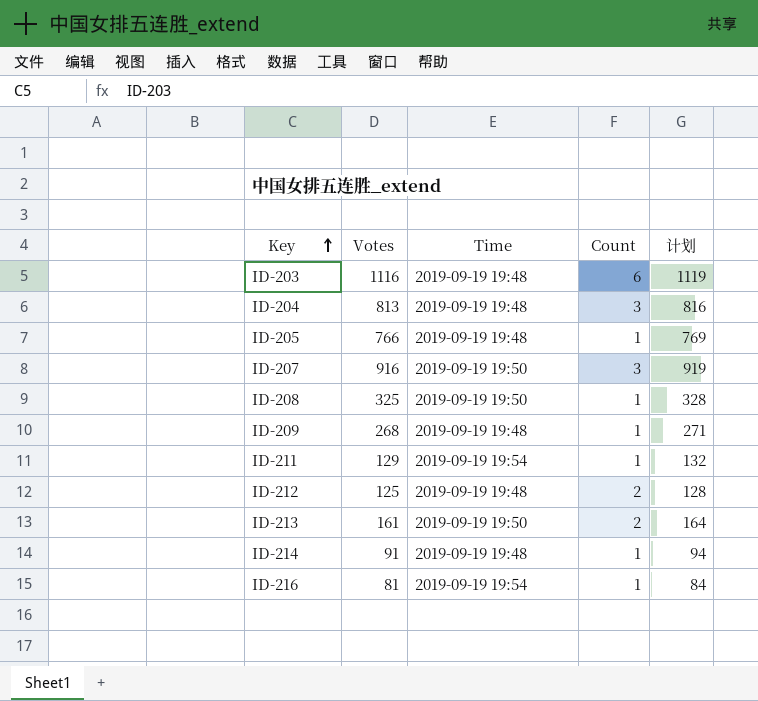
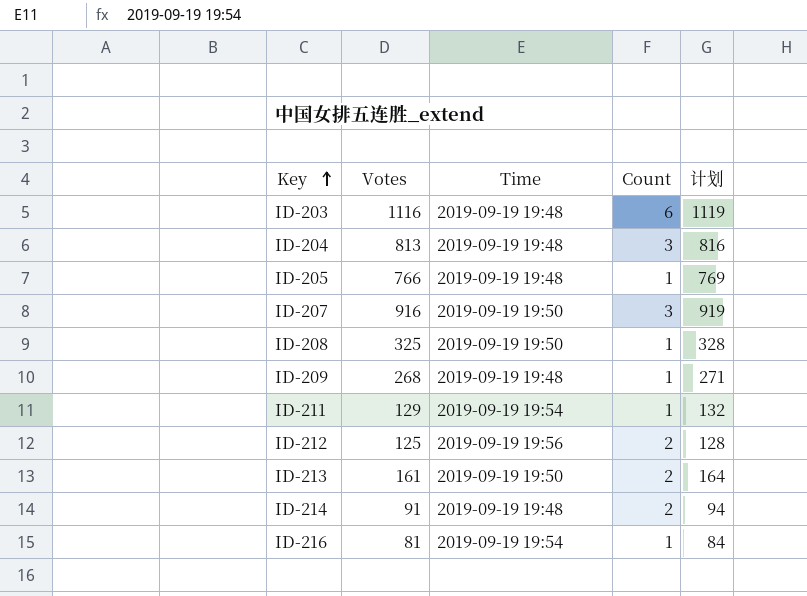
ID-212 | Time: 2019-09-19 19:48 -> 2019-09-19 19:56
ID-214 | Count: 1 -> 2

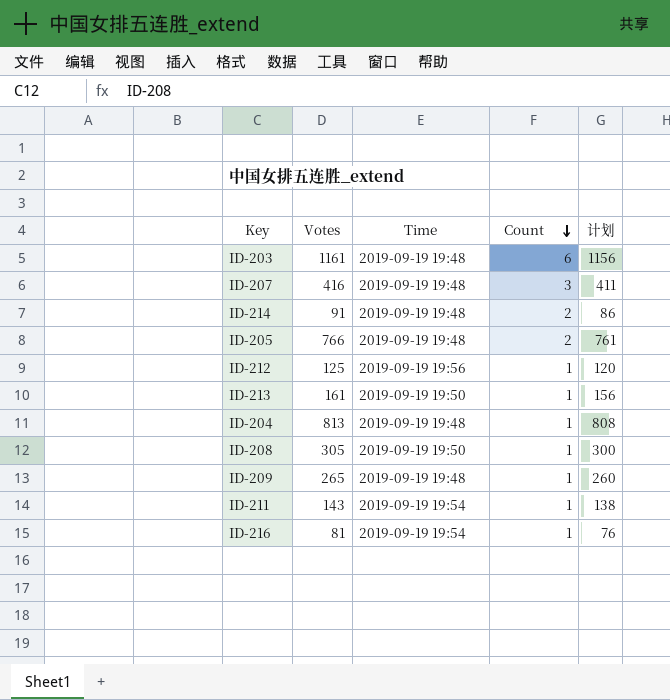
row order: Key ascending -> Count descending
column 计划 | formula: [Votes] + 3 -> [Votes] - 5
ID-203 | Votes: 1116 -> 1161
ID-207 | Votes: 916 -> 416
ID-207 | Time: 2019-09-19 19:50 -> 2019-09-19 19:48
ID-205 | Count: 1 -> 2
ID-212 | Count: 2 -> 1
ID-213 | Count: 2 -> 1
ID-204 | Count: 3 -> 1
ID-208 | Votes: 325 -> 305
ID-209 | Votes: 268 -> 265
ID-211 | Votes: 129 -> 143

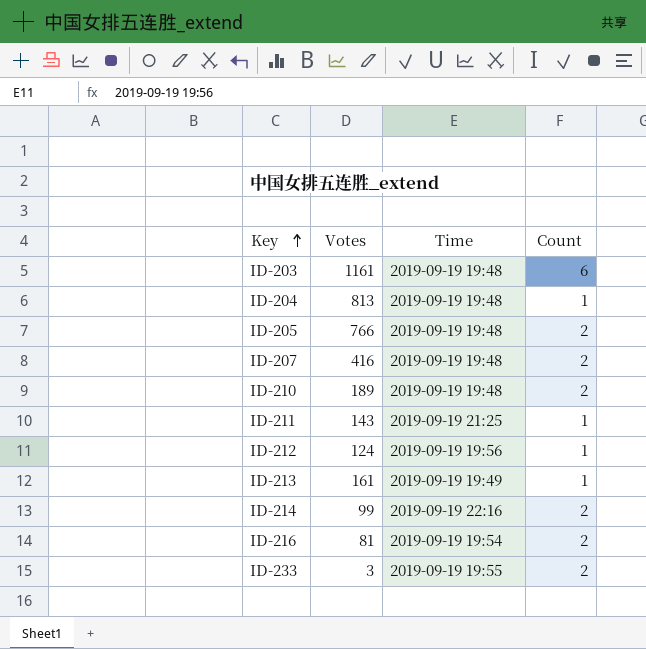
row order: Count descending -> Key ascending
column 计划 | formula: [Votes] - 5 -> none
row ID-208: 305 | 2019-09-19 19:50 | 1 | 300 -> none
row ID-209: 265 | 2019-09-19 19:48 | 1 | 260 -> none
ID-207 | Count: 3 -> 2
row ID-210: none -> 189 | 2019-09-19 19:48 | 2
ID-211 | Time: 2019-09-19 19:54 -> 2019-09-19 21:25
ID-212 | Votes: 125 -> 124
ID-213 | Time: 2019-09-19 19:50 -> 2019-09-19 19:49
ID-214 | Votes: 91 -> 99
ID-214 | Time: 2019-09-19 19:48 -> 2019-09-19 22:16
ID-216 | Count: 1 -> 2
row ID-233: none -> 3 | 2019-09-19 19:55 | 2

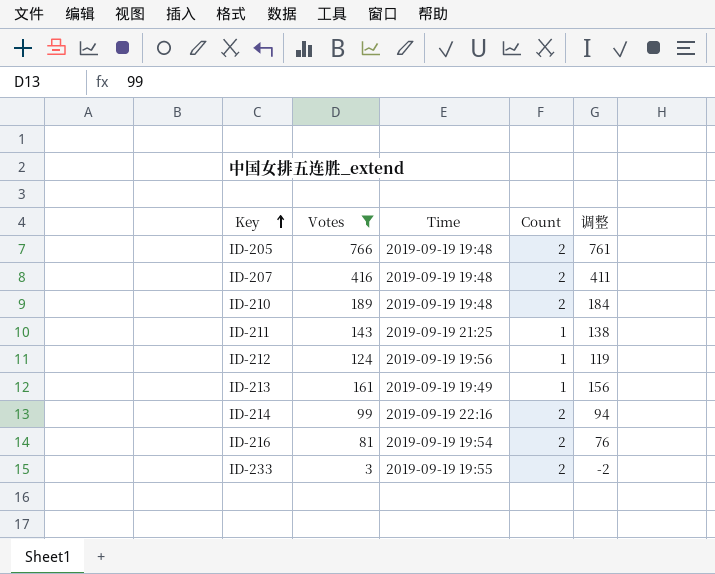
filter: none -> Votes <= 766
column 调整 | formula: none -> [Votes] - 5

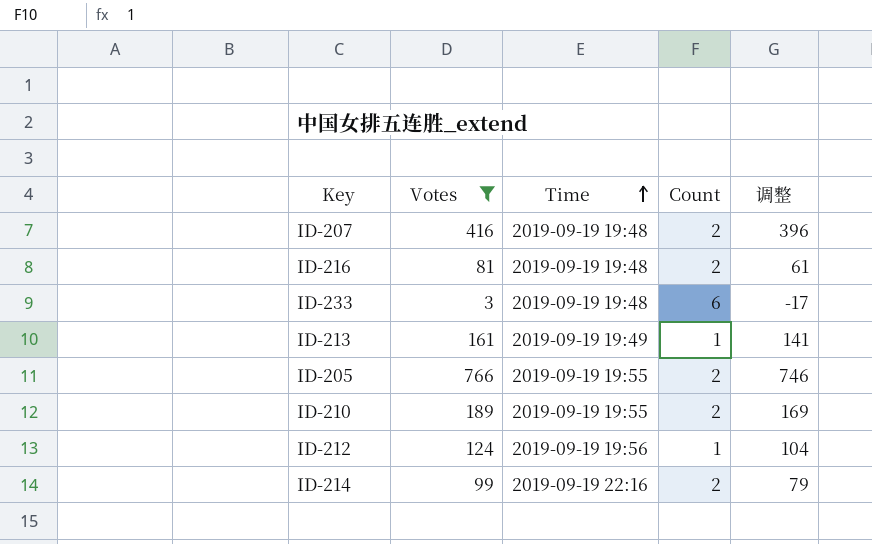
row order: Key ascending -> Time ascending
column 调整 | formula: [Votes] - 5 -> [Votes] - 20
row ID-211: 143 | 2019-09-19 21:25 | 1 | 138 -> none
ID-216 | Time: 2019-09-19 19:54 -> 2019-09-19 19:48
ID-233 | Time: 2019-09-19 19:55 -> 2019-09-19 19:48
ID-233 | Count: 2 -> 6
ID-205 | Time: 2019-09-19 19:48 -> 2019-09-19 19:55
ID-210 | Time: 2019-09-19 19:48 -> 2019-09-19 19:55

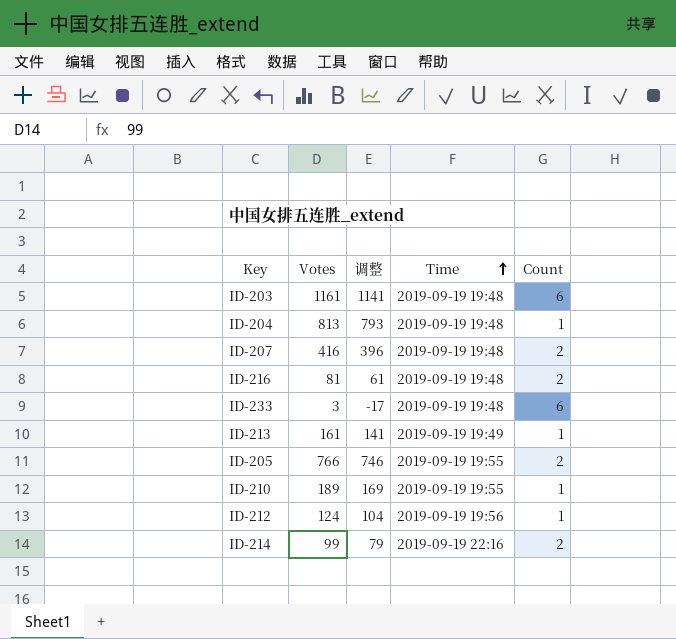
filter: Votes <= 766 -> none
column 调整 | position: 5 -> 3
ID-210 | Count: 2 -> 1

